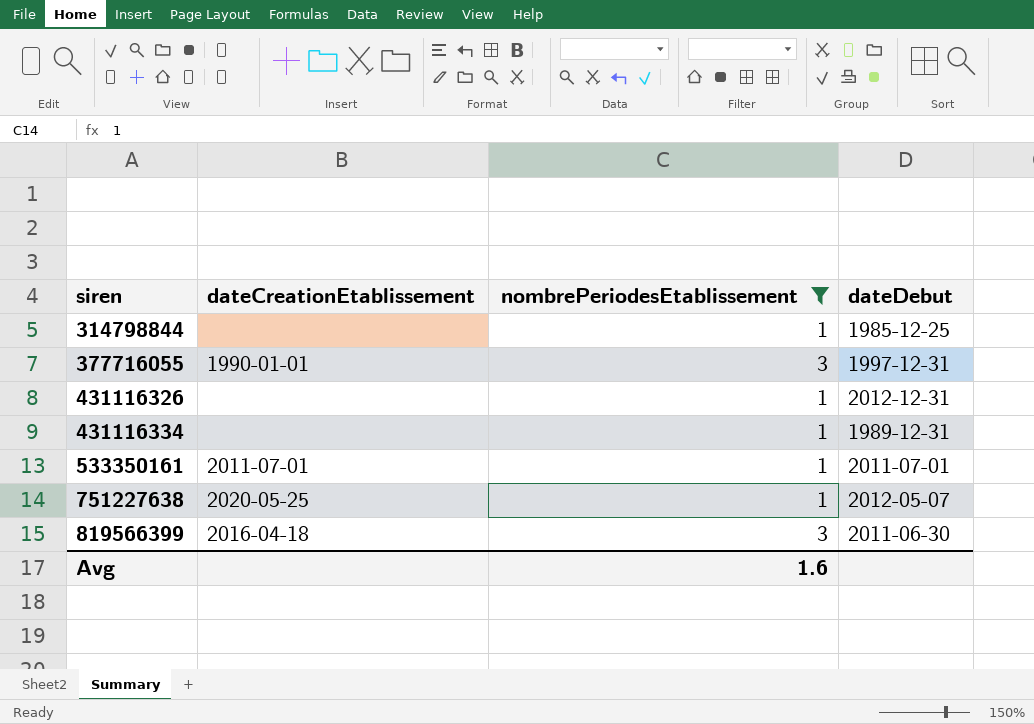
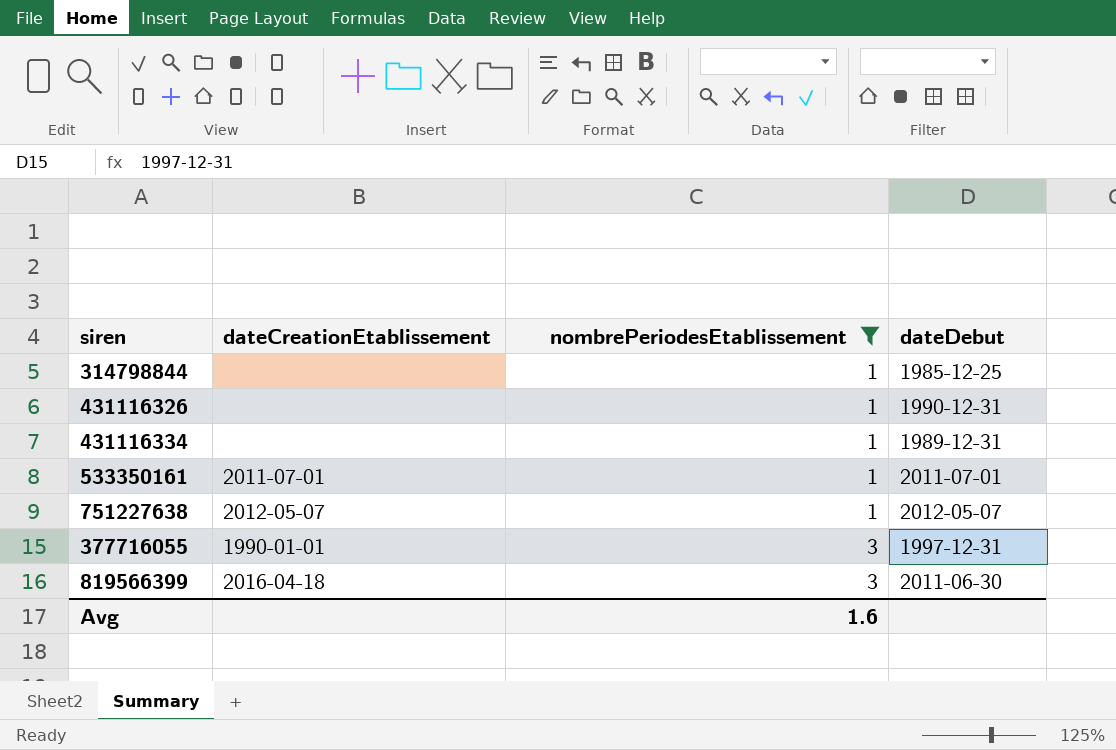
row order: siren ascending -> nombrePeriodesEtablissement ascending
431116326 | dateDebut: 2012-12-31 -> 1990-12-31
751227638 | dateCreationEtablissement: 2020-05-25 -> 2012-05-07

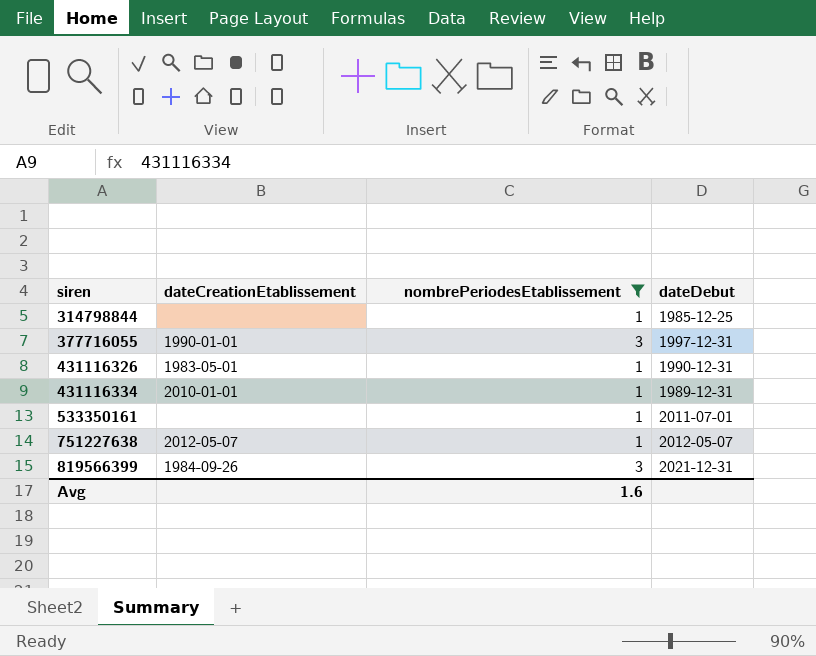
row order: nombrePeriodesEtablissement ascending -> siren ascending
431116326 | dateCreationEtablissement: none -> 1983-05-01
431116334 | dateCreationEtablissement: none -> 2010-01-01
533350161 | dateCreationEtablissement: 2011-07-01 -> none
819566399 | dateCreationEtablissement: 2016-04-18 -> 1984-09-26
819566399 | dateDebut: 2011-06-30 -> 2021-12-31

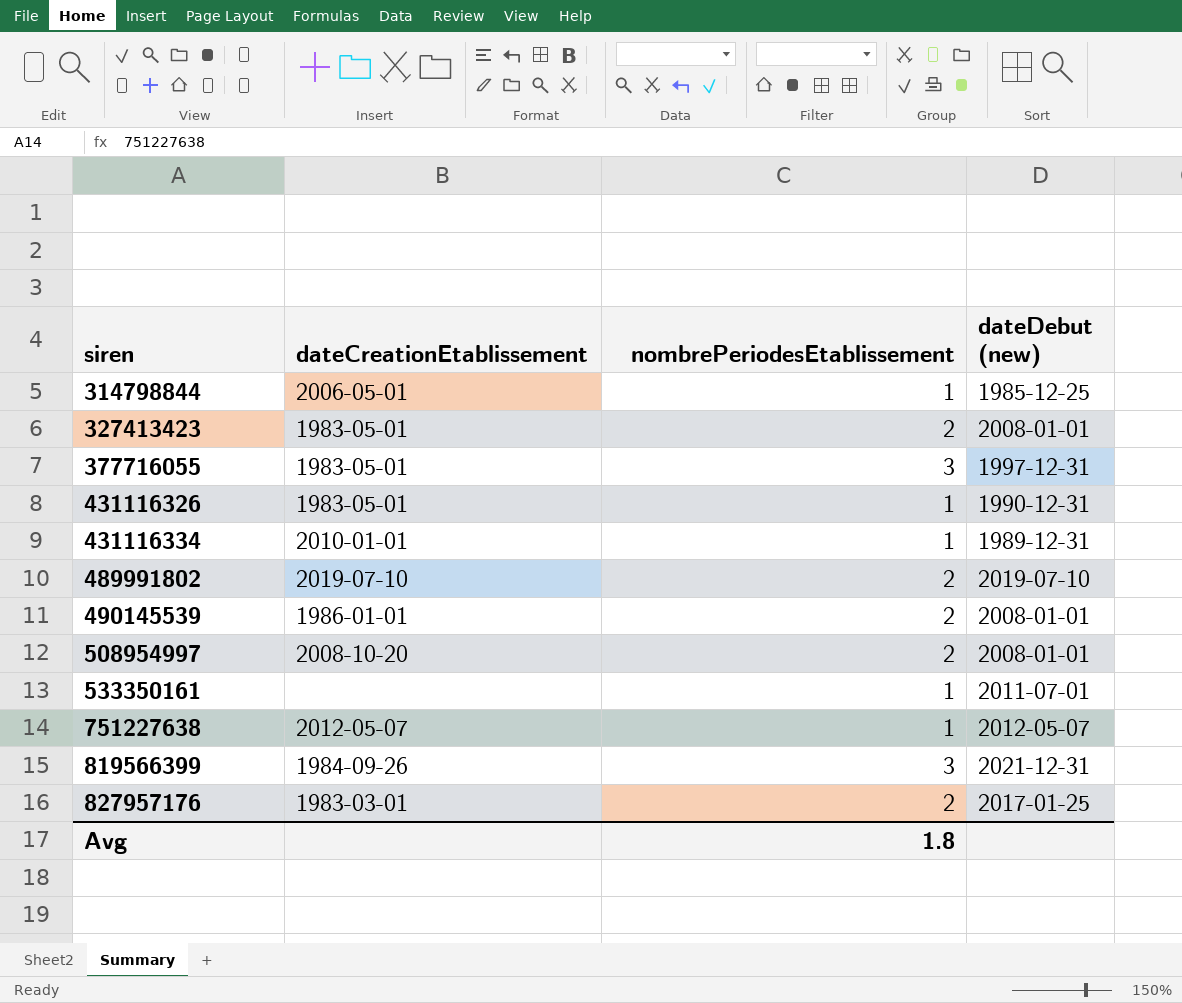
filter: nombrePeriodesEtablissement != 2 -> none
column name: dateDebut -> dateDebut (new)
314798844 | dateCreationEtablissement: none -> 2006-05-01
377716055 | dateCreationEtablissement: 1990-01-01 -> 1983-05-01
Avg | nombrePeriodesEtablissement: 1.6 -> 1.8

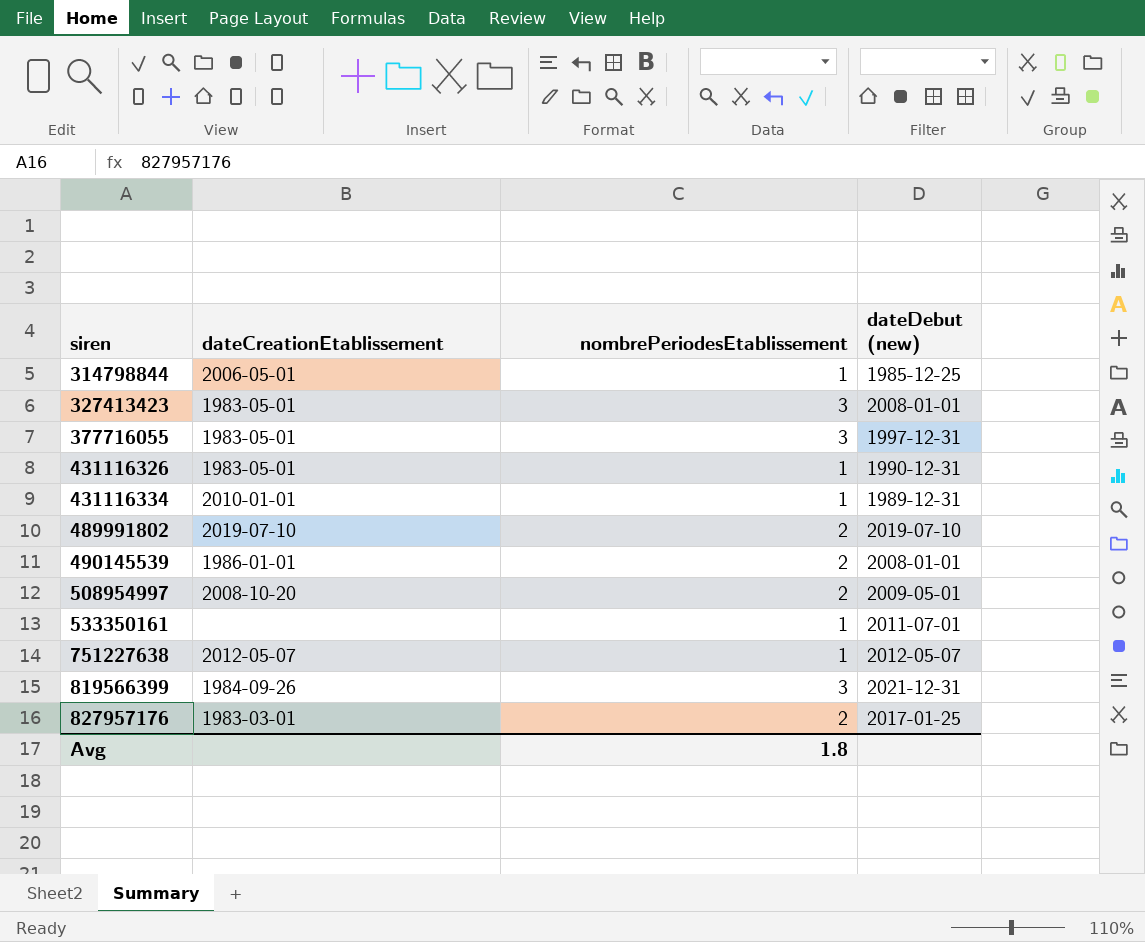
327413423 | nombrePeriodesEtablissement: 2 -> 3
508954997 | dateDebut (new): 2008-01-01 -> 2009-05-01

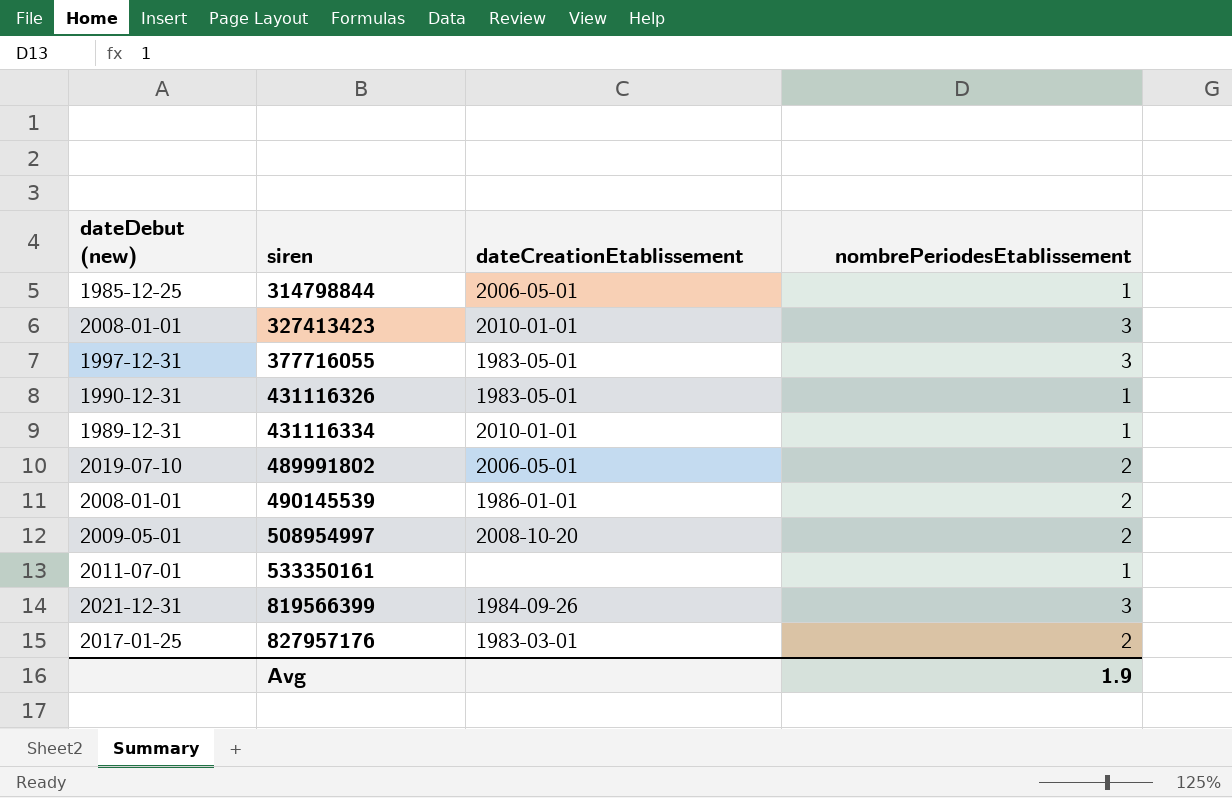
column dateDebut (new) | position: 4 -> 1
row 751227638: 2012-05-07 | 1 | 2012-05-07 -> none
327413423 | dateCreationEtablissement: 1983-05-01 -> 2010-01-01
489991802 | dateCreationEtablissement: 2019-07-10 -> 2006-05-01
Avg | nombrePeriodesEtablissement: 1.8 -> 1.9

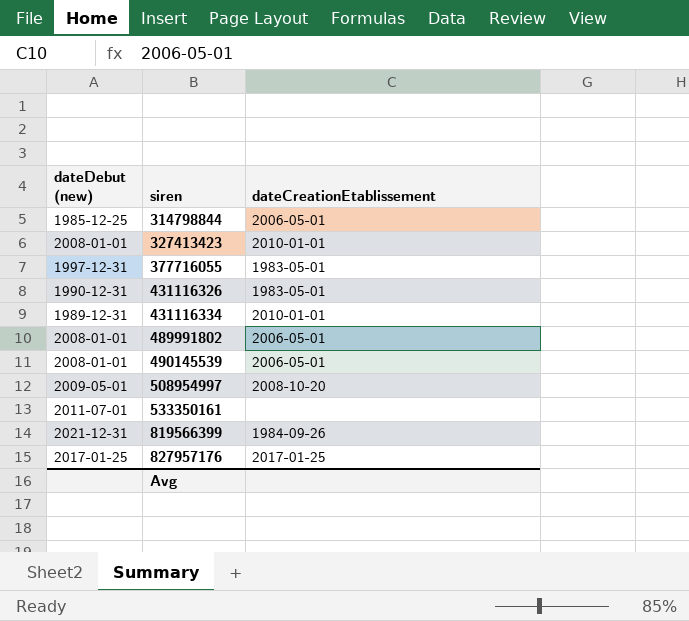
column nombrePeriodesEtablissement | position: 4 -> none
489991802 | dateDebut (new): 2019-07-10 -> 2008-01-01
490145539 | dateCreationEtablissement: 1986-01-01 -> 2006-05-01
827957176 | dateCreationEtablissement: 1983-03-01 -> 2017-01-25

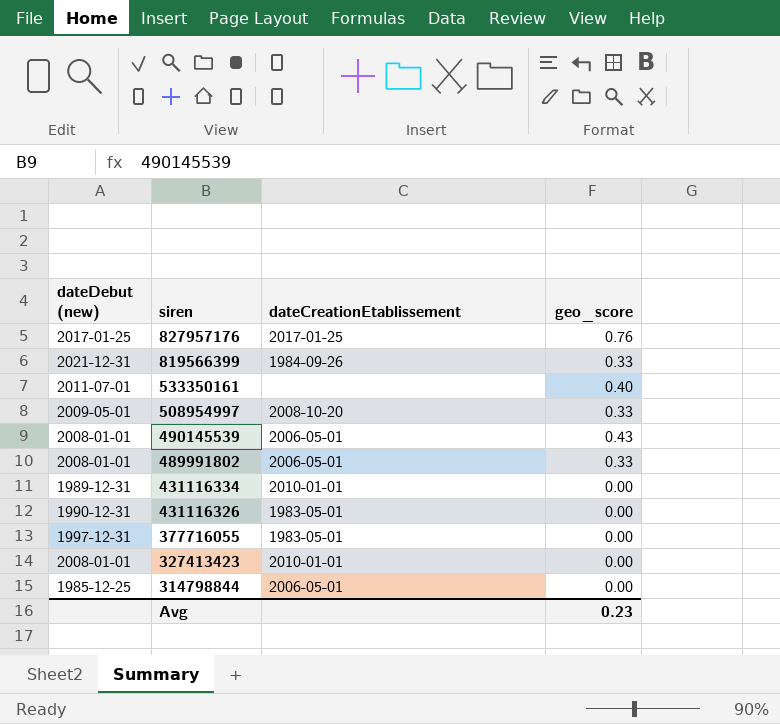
row order: siren ascending -> siren descending
column geo_score | position: none -> 4

